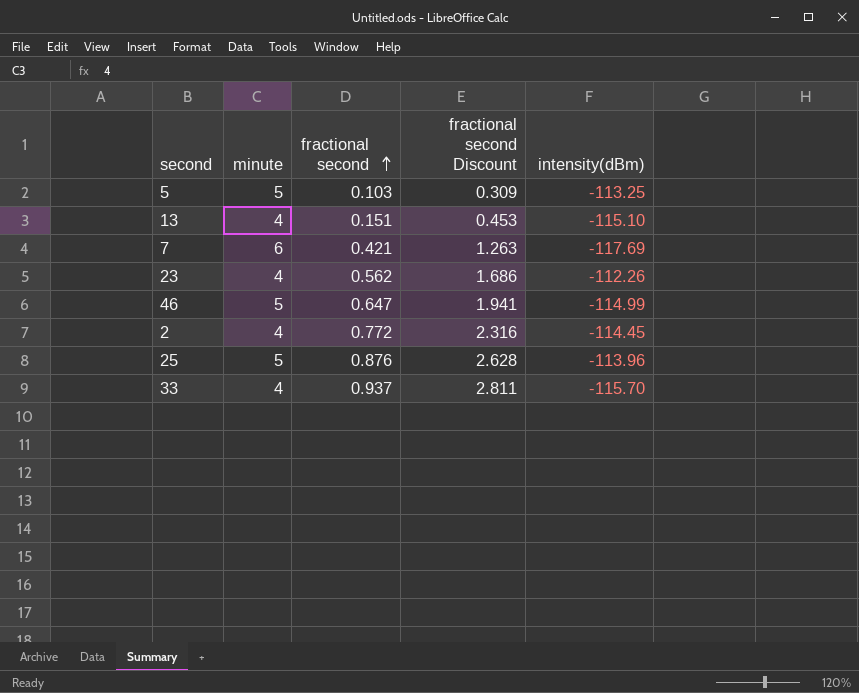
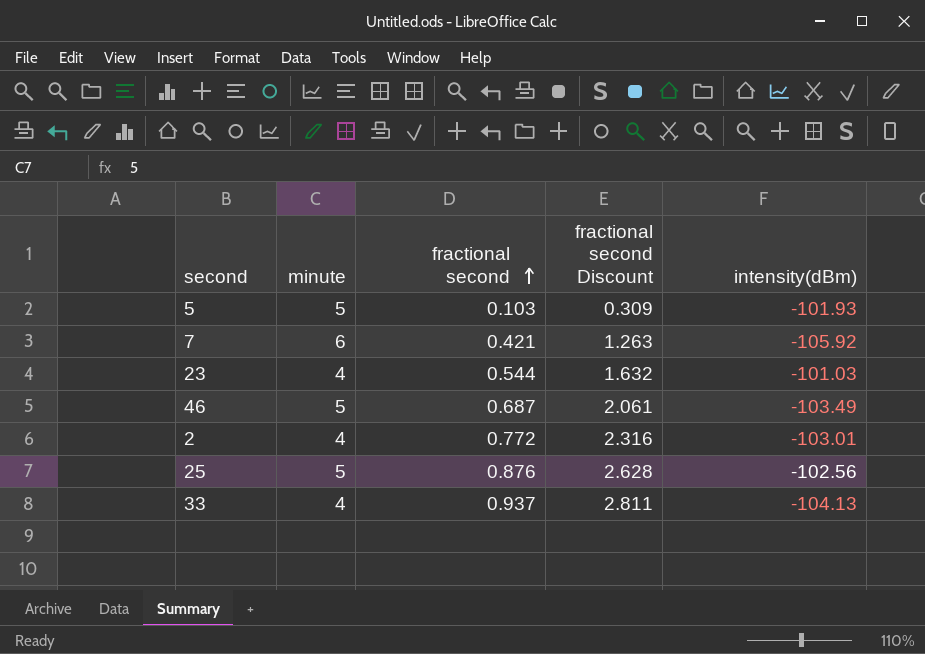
row 13: 4 | 0.151 | 0.453 | -115.10 -> none
5 | intensity(dBm): -113.25 -> -101.93
7 | intensity(dBm): -117.69 -> -105.92
23 | fractional second: 0.562 -> 0.544
23 | fractional second Discount: 1.686 -> 1.632
23 | intensity(dBm): -112.26 -> -101.03
46 | fractional second: 0.647 -> 0.687
46 | fractional second Discount: 1.941 -> 2.061
46 | intensity(dBm): -114.99 -> -103.49
2 | intensity(dBm): -114.45 -> -103.01
25 | intensity(dBm): -113.96 -> -102.56
33 | intensity(dBm): -115.70 -> -104.13

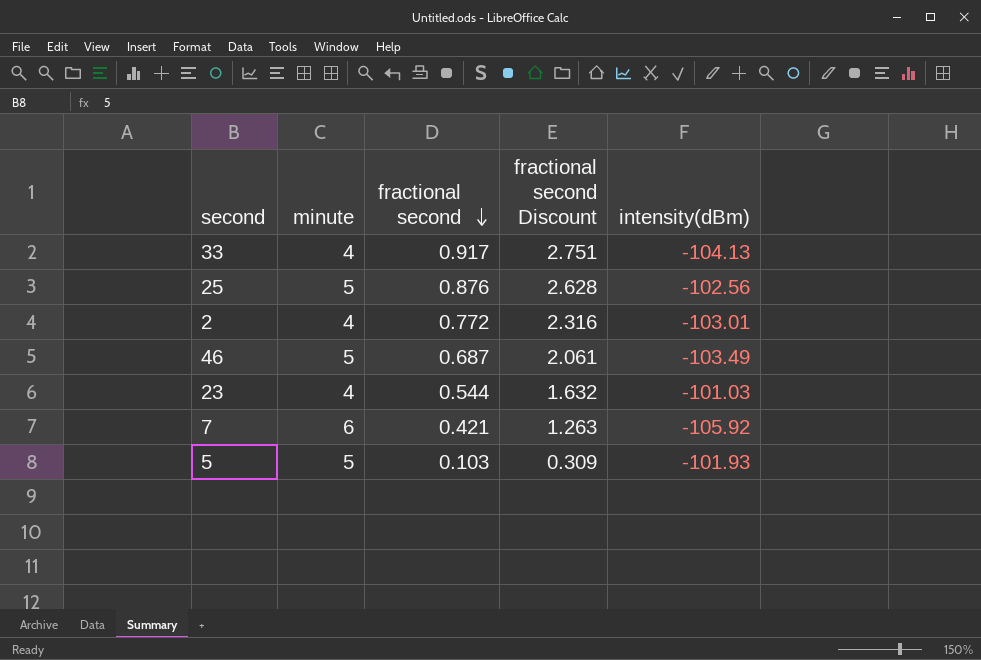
row order: fractional second ascending -> fractional second descending
33 | fractional second: 0.937 -> 0.917
33 | fractional second Discount: 2.811 -> 2.751

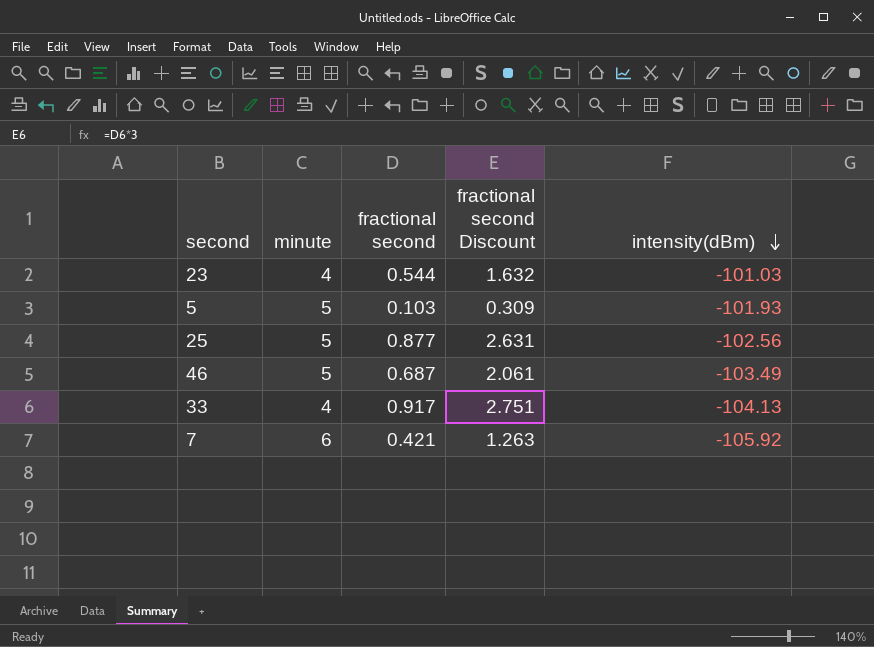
row order: fractional second descending -> intensity(dBm) descending
row 2: 4 | 0.772 | 2.316 | -103.01 -> none
25 | fractional second: 0.876 -> 0.877
25 | fractional second Discount: 2.628 -> 2.631

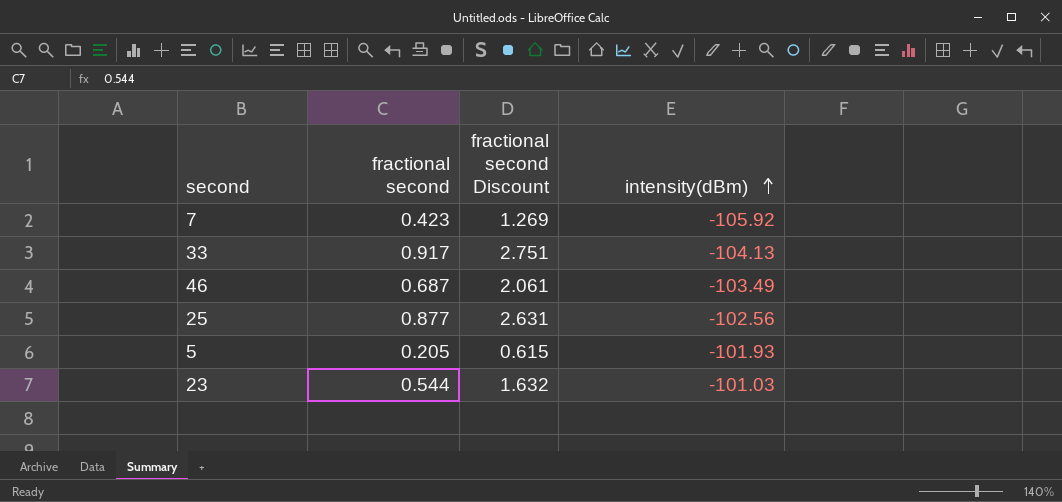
row order: intensity(dBm) descending -> intensity(dBm) ascending
column minute | position: 2 -> none
7 | fractional second: 0.421 -> 0.423
7 | fractional second Discount: 1.263 -> 1.269
5 | fractional second: 0.103 -> 0.205
5 | fractional second Discount: 0.309 -> 0.615

